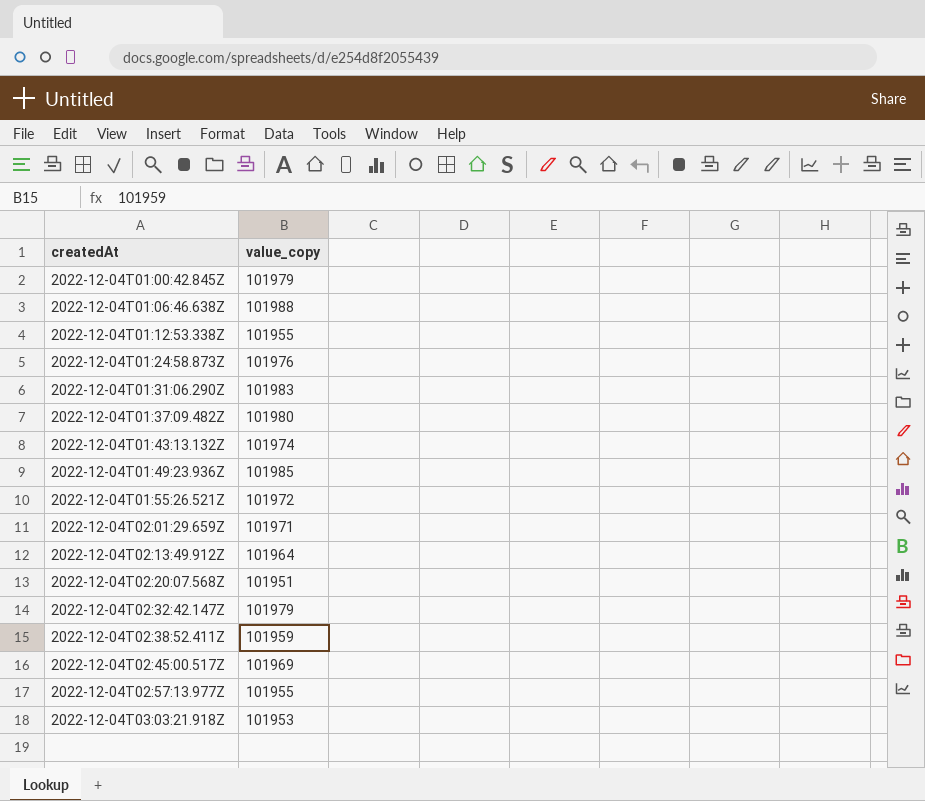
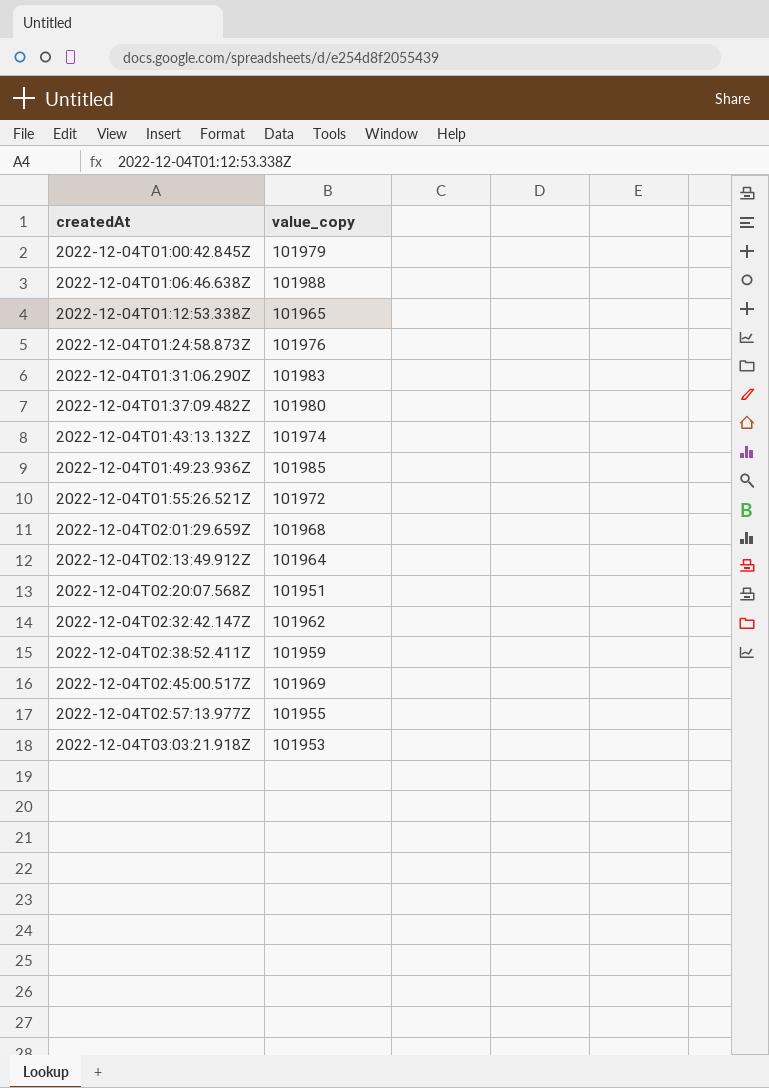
2022-12-04T01:12:53.338Z | value_copy: 101955 -> 101965
2022-12-04T02:01:29.659Z | value_copy: 101971 -> 101968
2022-12-04T02:32:42.147Z | value_copy: 101979 -> 101962

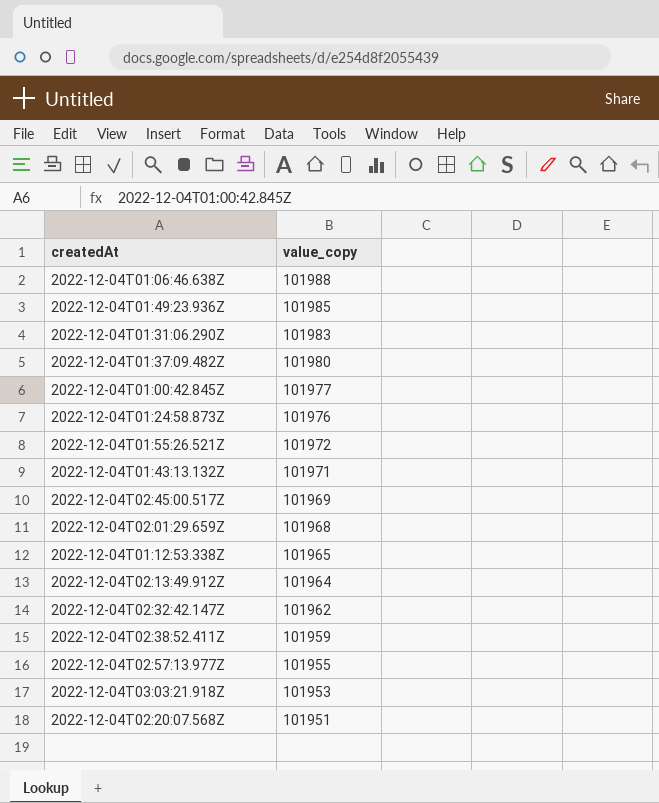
row order: createdAt ascending -> value_copy descending
2022-12-04T01:00:42.845Z | value_copy: 101979 -> 101977
2022-12-04T01:43:13.132Z | value_copy: 101974 -> 101971

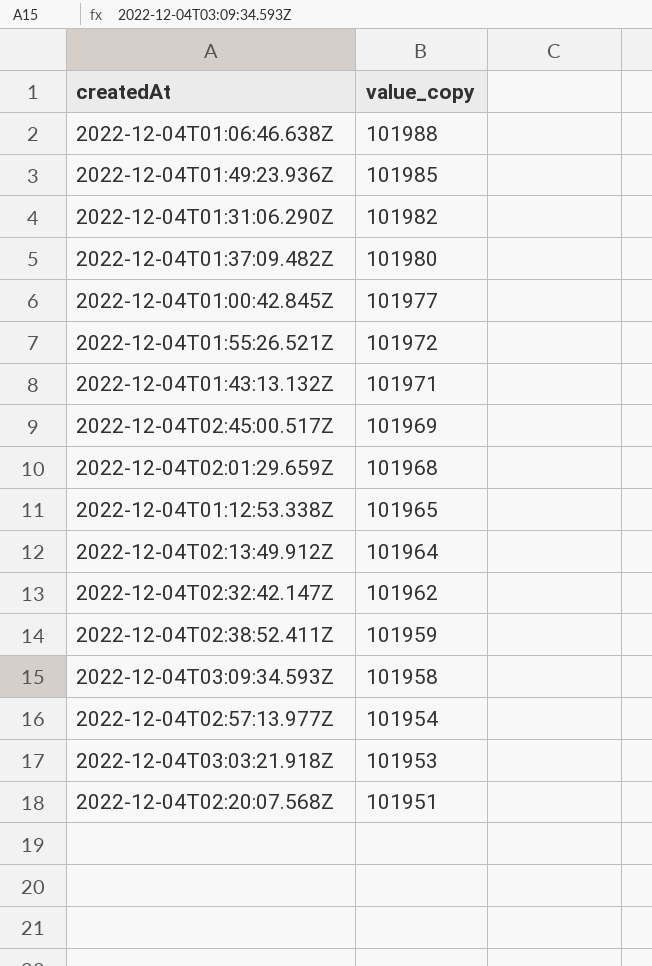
row 2022-12-04T01:24:58.873Z: 101976 -> none
2022-12-04T01:31:06.290Z | value_copy: 101983 -> 101982
row 2022-12-04T03:09:34.593Z: none -> 101958
2022-12-04T02:57:13.977Z | value_copy: 101955 -> 101954

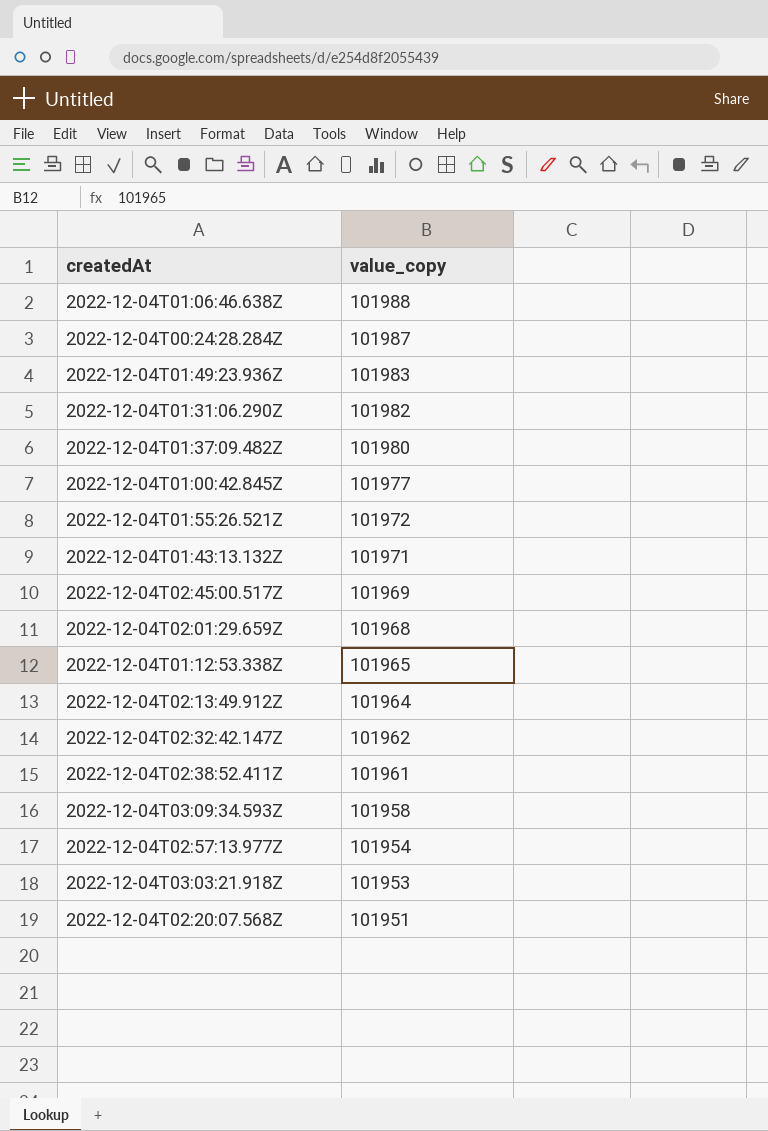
row 2022-12-04T00:24:28.284Z: none -> 101987
2022-12-04T01:49:23.936Z | value_copy: 101985 -> 101983
2022-12-04T02:38:52.411Z | value_copy: 101959 -> 101961

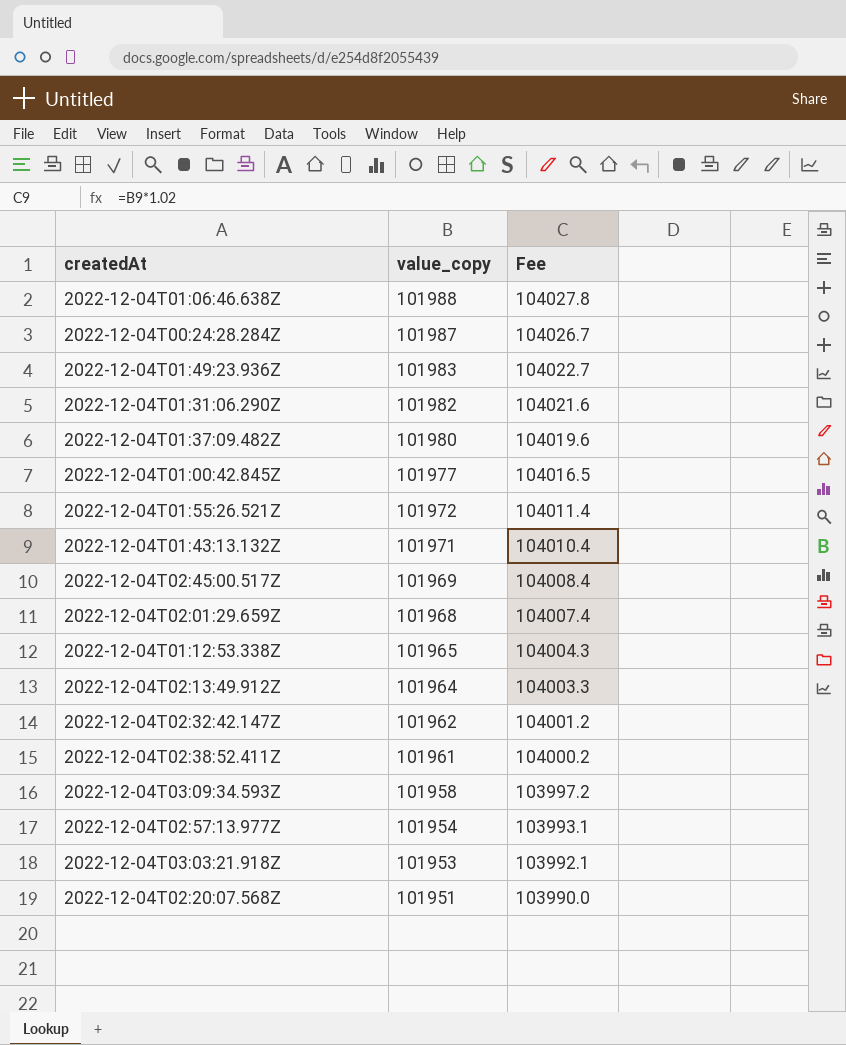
column Fee | formula: none -> [value_copy] * 1.02

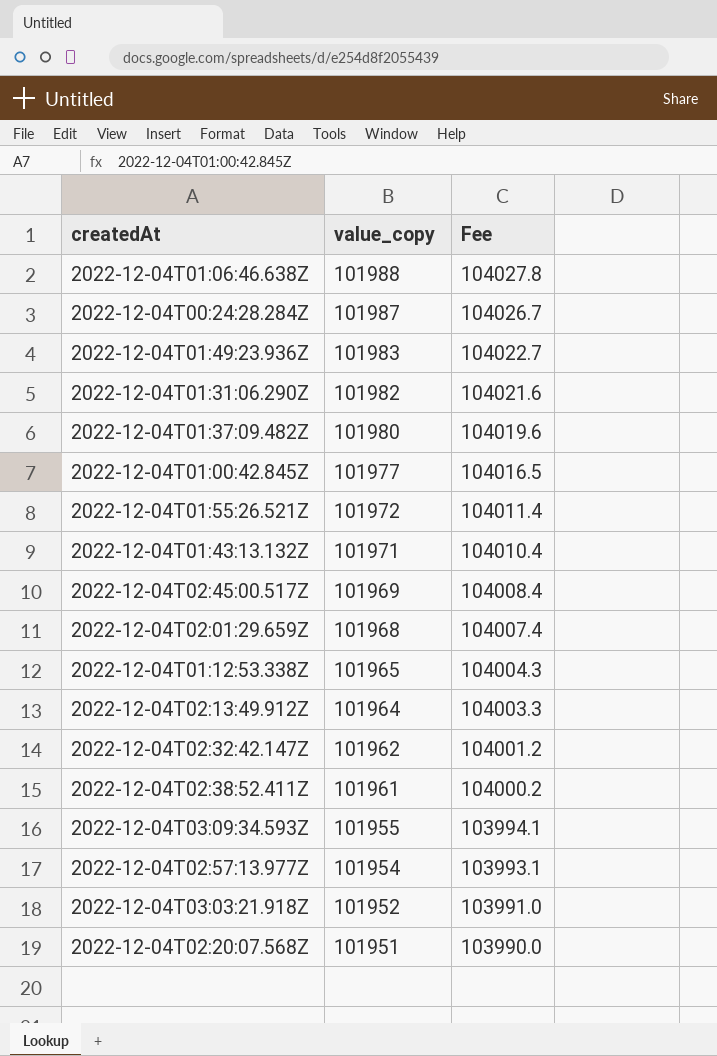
2022-12-04T03:09:34.593Z | value_copy: 101958 -> 101955
2022-12-04T03:09:34.593Z | Fee: 103997.2 -> 103994.1
2022-12-04T03:03:21.918Z | value_copy: 101953 -> 101952
2022-12-04T03:03:21.918Z | Fee: 103992.1 -> 103991.0

